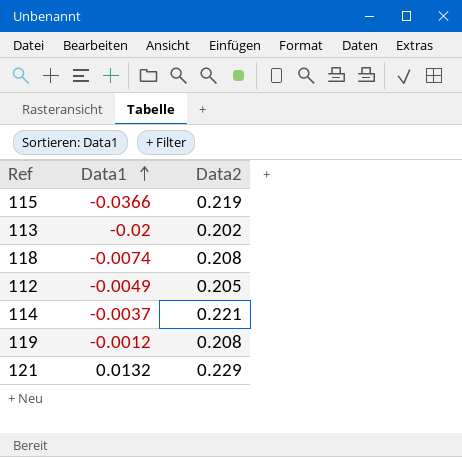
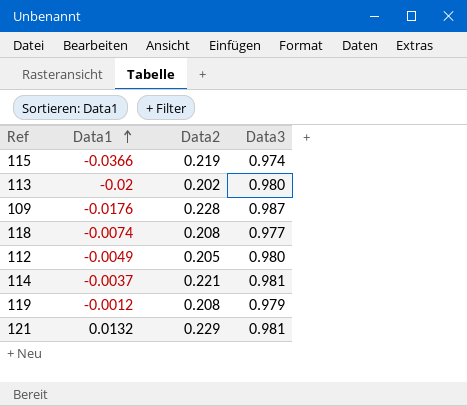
column Data3 | position: none -> 4
row 109: none -> -0.0176 | 0.228 | 0.987

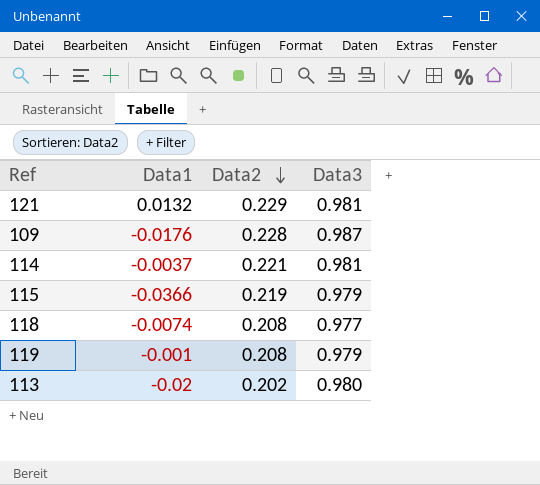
row order: Data1 ascending -> Data2 descending
row 112: -0.0049 | 0.205 | 0.980 -> none
115 | Data3: 0.974 -> 0.979
119 | Data1: -0.0012 -> -0.001

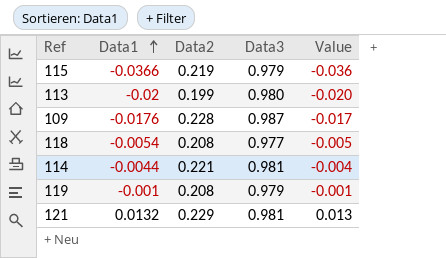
row order: Data2 descending -> Data1 ascending
column Value | formula: none -> [Data1] * [Data3]
113 | Data2: 0.202 -> 0.199
118 | Data1: -0.0074 -> -0.0054
114 | Data1: -0.0037 -> -0.0044

